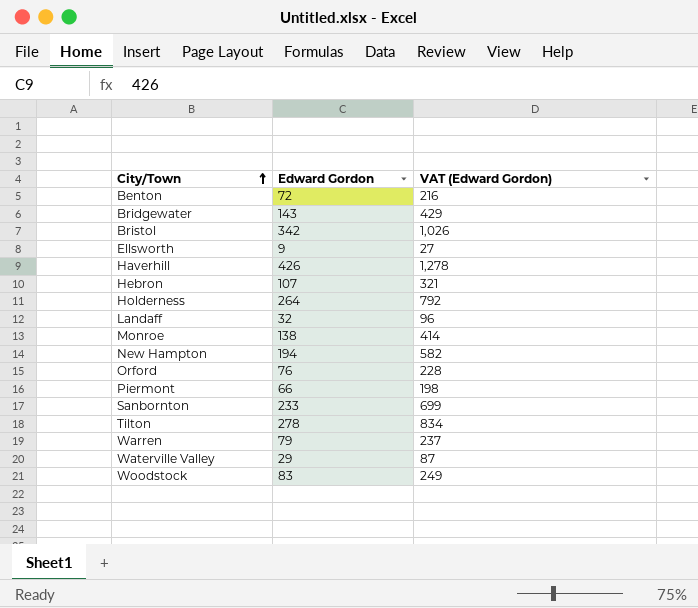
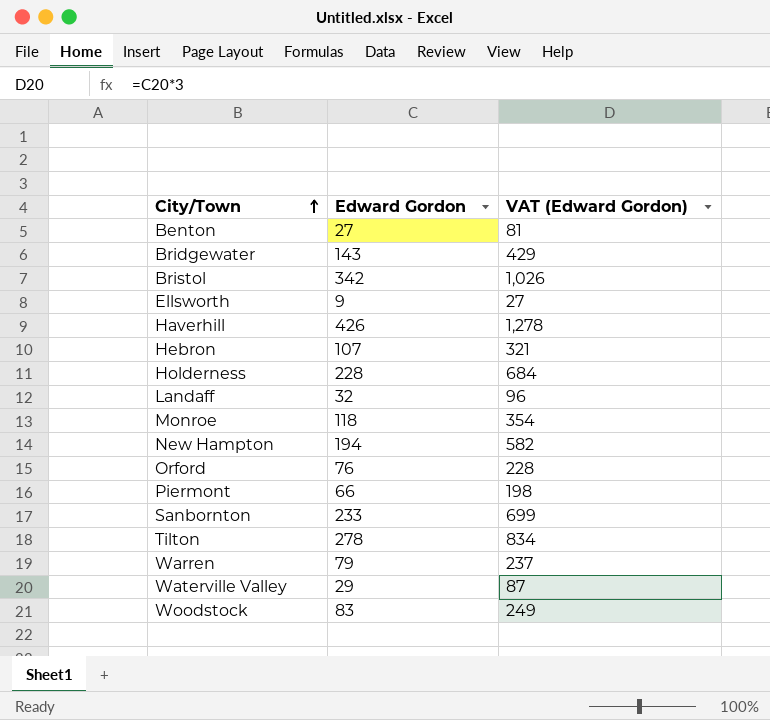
Benton | Edward Gordon: 72 -> 27
Benton | VAT (Edward Gordon): 216 -> 81
Holderness | Edward Gordon: 264 -> 228
Holderness | VAT (Edward Gordon): 792 -> 684
Monroe | Edward Gordon: 138 -> 118
Monroe | VAT (Edward Gordon): 414 -> 354

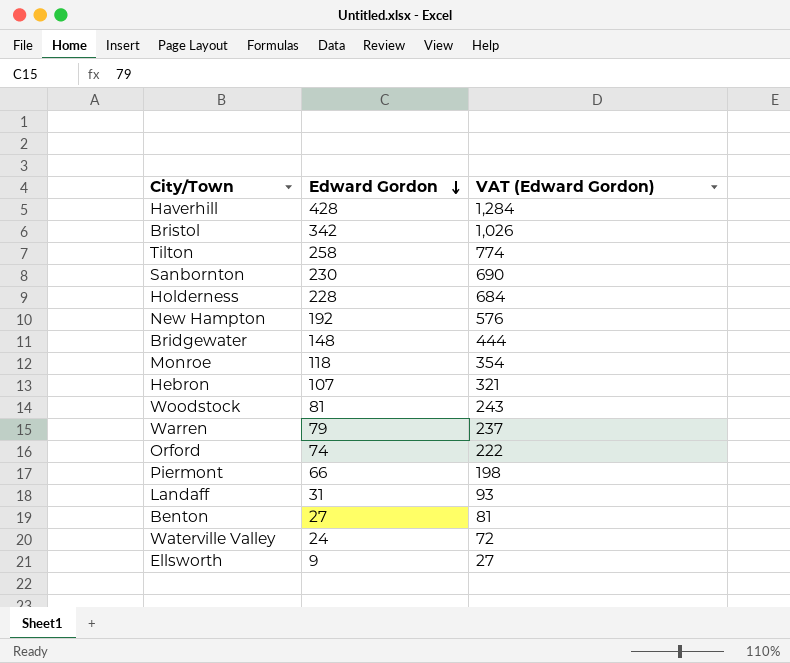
row order: City/Town ascending -> Edward Gordon descending
Haverhill | Edward Gordon: 426 -> 428
Haverhill | VAT (Edward Gordon): 1,278 -> 1,284
Tilton | Edward Gordon: 278 -> 258
Tilton | VAT (Edward Gordon): 834 -> 774
Sanbornton | Edward Gordon: 233 -> 230
Sanbornton | VAT (Edward Gordon): 699 -> 690
New Hampton | Edward Gordon: 194 -> 192
New Hampton | VAT (Edward Gordon): 582 -> 576
Bridgewater | Edward Gordon: 143 -> 148
Bridgewater | VAT (Edward Gordon): 429 -> 444
Woodstock | Edward Gordon: 83 -> 81
Woodstock | VAT (Edward Gordon): 249 -> 243
Orford | Edward Gordon: 76 -> 74
Orford | VAT (Edward Gordon): 228 -> 222
Landaff | Edward Gordon: 32 -> 31
Landaff | VAT (Edward Gordon): 96 -> 93
Waterville Valley | Edward Gordon: 29 -> 24
Waterville Valley | VAT (Edward Gordon): 87 -> 72

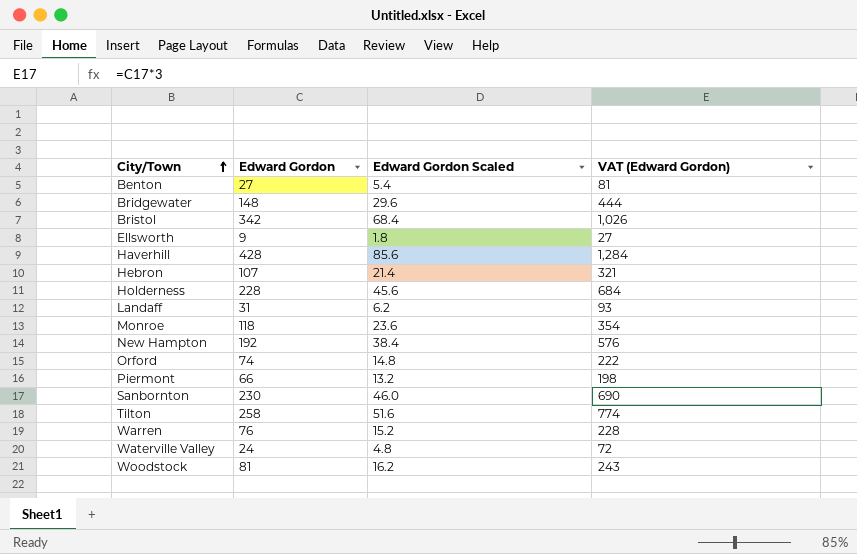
row order: Edward Gordon descending -> City/Town ascending
column Edward Gordon Scaled | formula: none -> [Edward Gordon] * 0.2
Warren | Edward Gordon: 79 -> 76
Warren | VAT (Edward Gordon): 237 -> 228

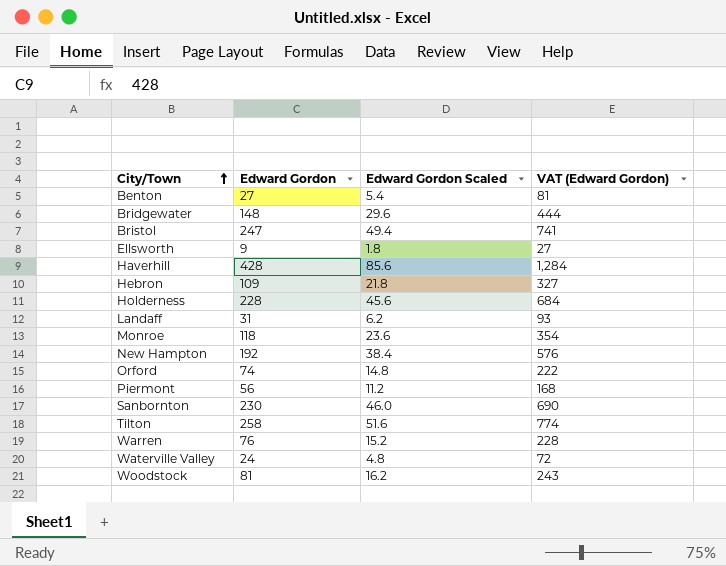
Bristol | Edward Gordon: 342 -> 247
Bristol | Edward Gordon Scaled: 68.4 -> 49.4
Bristol | VAT (Edward Gordon): 1,026 -> 741
Hebron | Edward Gordon: 107 -> 109
Hebron | Edward Gordon Scaled: 21.4 -> 21.8
Hebron | VAT (Edward Gordon): 321 -> 327
Piermont | Edward Gordon: 66 -> 56
Piermont | Edward Gordon Scaled: 13.2 -> 11.2
Piermont | VAT (Edward Gordon): 198 -> 168

